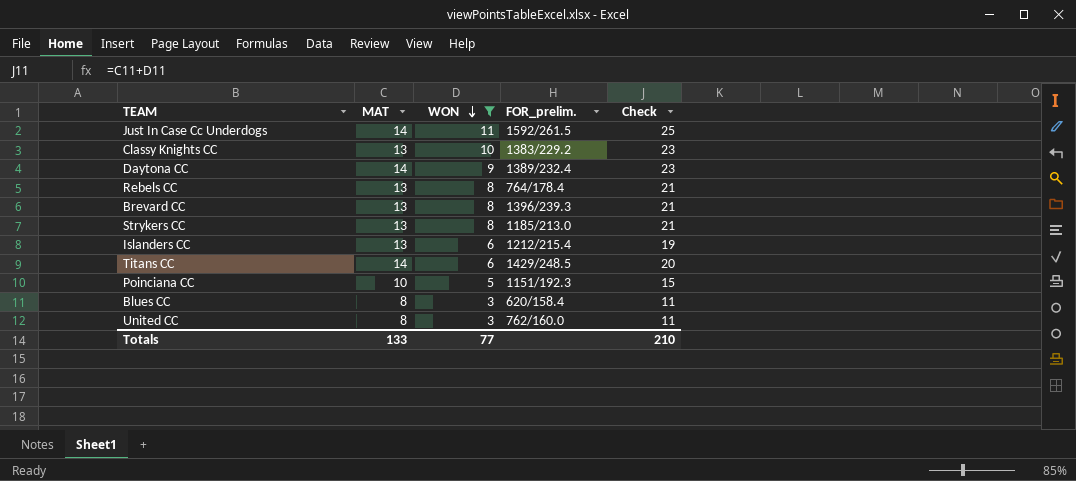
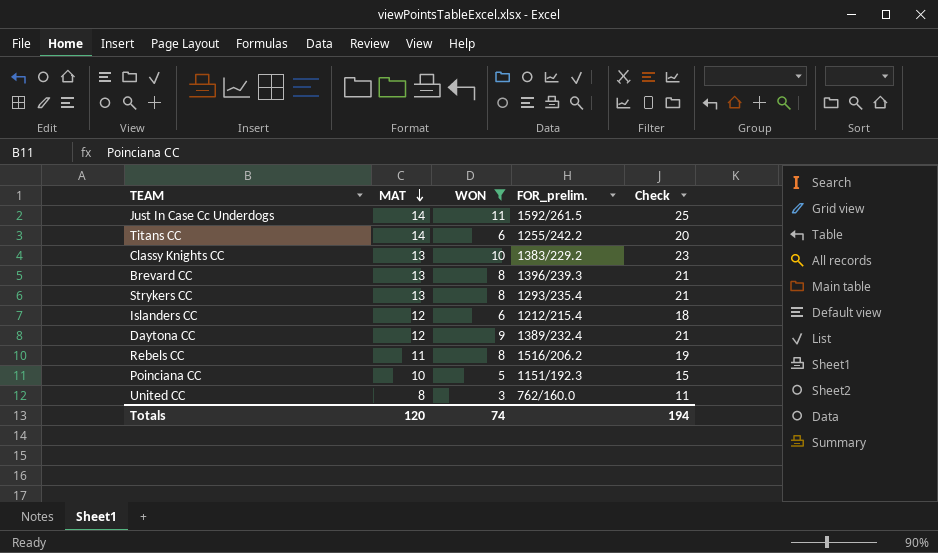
row order: WON descending -> MAT descending
row Blues CC: 8 | 3 | 620/158.4 | 11 -> none
Titans CC | FOR_prelim.: 1429/248.5 -> 1255/242.2
Strykers CC | FOR_prelim.: 1185/213.0 -> 1293/235.4
Islanders CC | MAT: 13 -> 12
Islanders CC | Check: 19 -> 18
Daytona CC | MAT: 14 -> 12
Daytona CC | Check: 23 -> 21
Rebels CC | MAT: 13 -> 11
Rebels CC | FOR_prelim.: 764/178.4 -> 1516/206.2
Rebels CC | Check: 21 -> 19
Totals | MAT: 133 -> 120
Totals | WON: 77 -> 74
Totals | Check: 210 -> 194

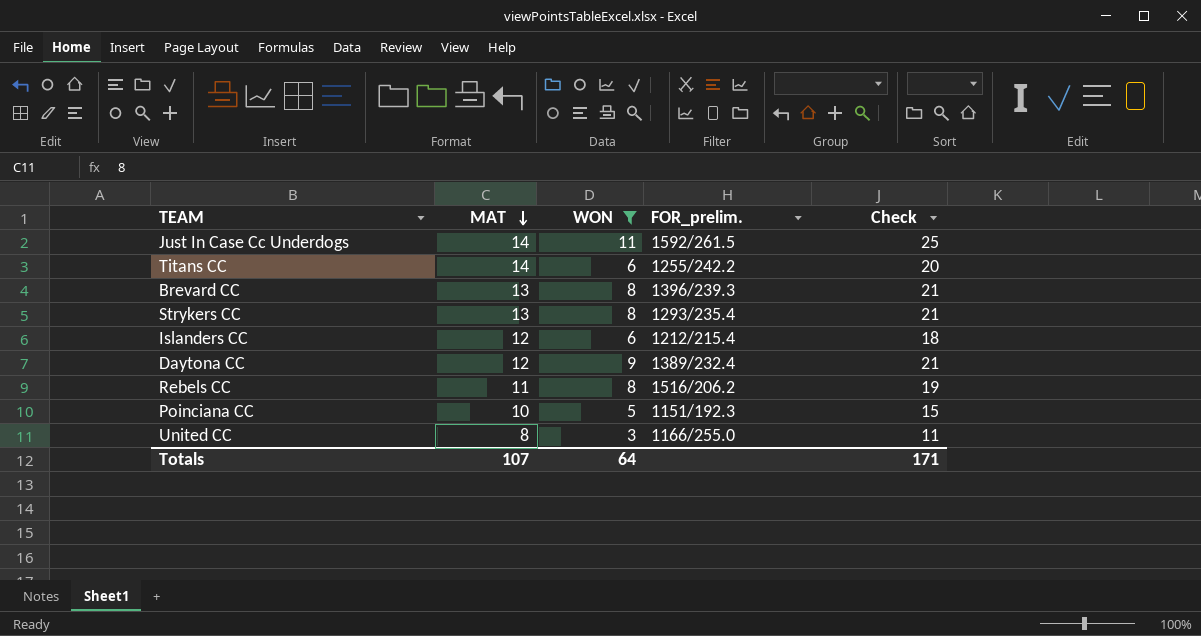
row Classy Knights CC: 13 | 10 | 1383/229.2 | 23 -> none
United CC | FOR_prelim.: 762/160.0 -> 1166/255.0
Totals | MAT: 120 -> 107
Totals | WON: 74 -> 64
Totals | Check: 194 -> 171

